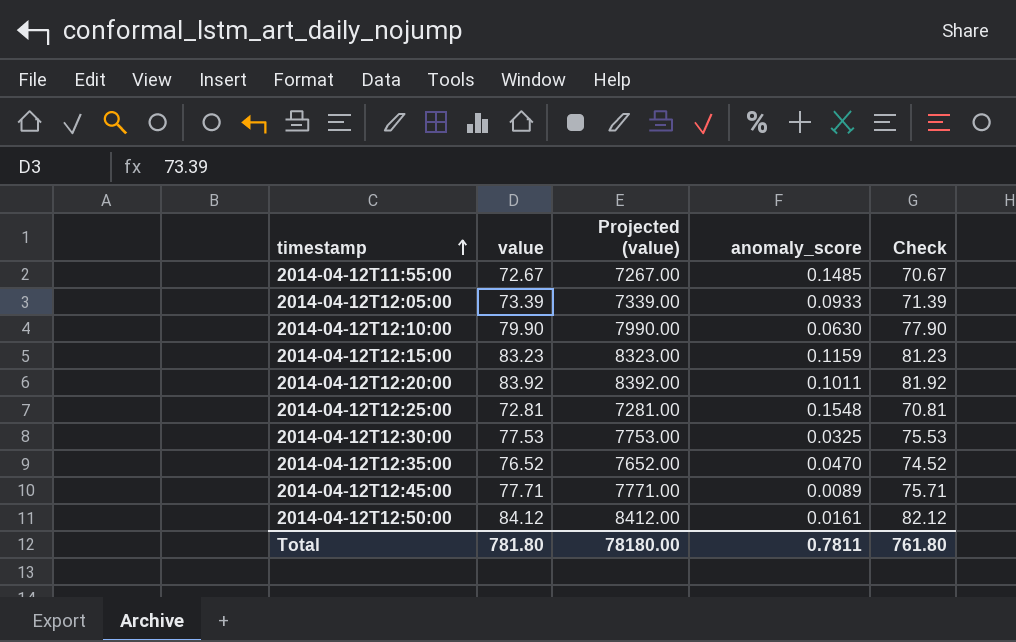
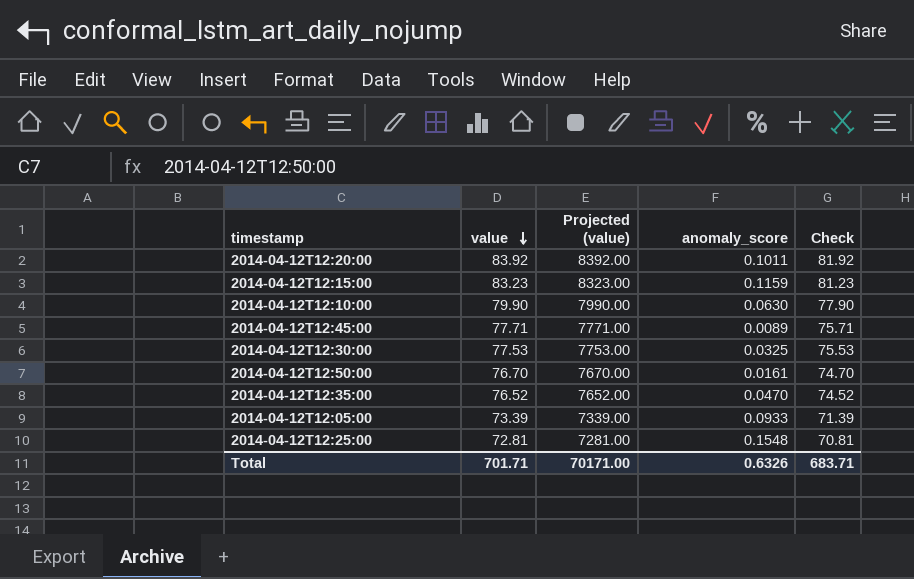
row order: timestamp ascending -> value descending
row 2014-04-12T11:55:00: 72.67 | 7267.00 | 0.1485 | 70.67 -> none
2014-04-12T12:50:00 | value: 84.12 -> 76.70
2014-04-12T12:50:00 | Projected (value): 8412.00 -> 7670.00
2014-04-12T12:50:00 | Check: 82.12 -> 74.70
Total | value: 781.80 -> 701.71
Total | Projected (value): 78180.00 -> 70171.00
Total | anomaly_score: 0.7811 -> 0.6326
Total | Check: 761.80 -> 683.71

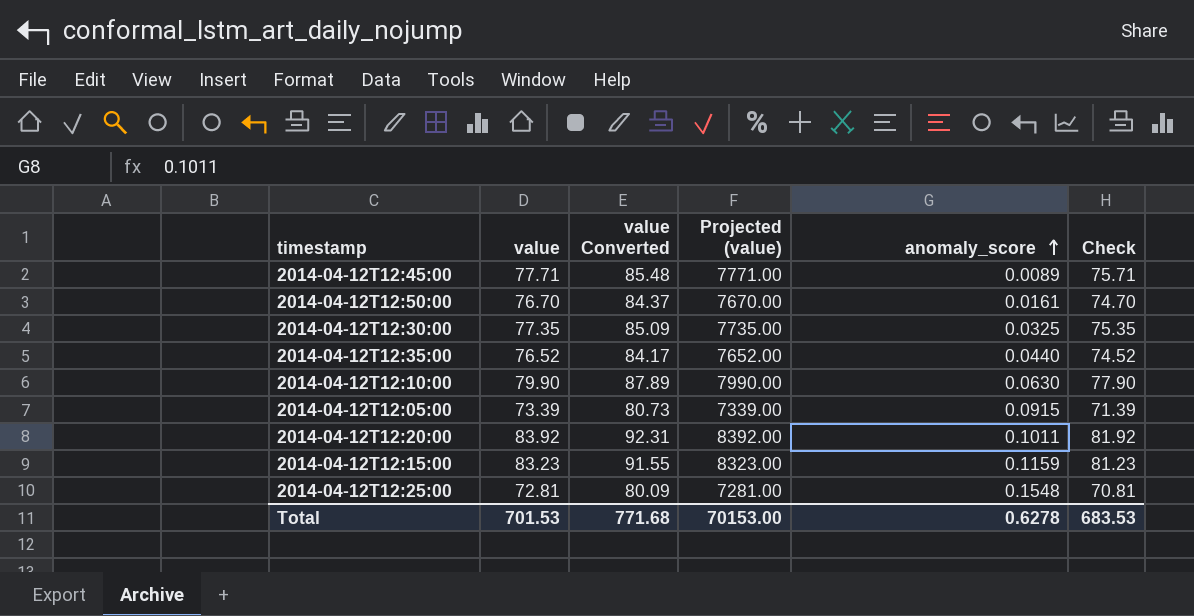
row order: value descending -> anomaly_score ascending
column value Converted | formula: none -> [value] * 1.1
2014-04-12T12:30:00 | value: 77.53 -> 77.35
2014-04-12T12:30:00 | Projected (value): 7753.00 -> 7735.00
2014-04-12T12:30:00 | Check: 75.53 -> 75.35
2014-04-12T12:35:00 | anomaly_score: 0.0470 -> 0.0440
2014-04-12T12:05:00 | anomaly_score: 0.0933 -> 0.0915
Total | value: 701.71 -> 701.53
Total | Projected (value): 70171.00 -> 70153.00
Total | anomaly_score: 0.6326 -> 0.6278
Total | Check: 683.71 -> 683.53

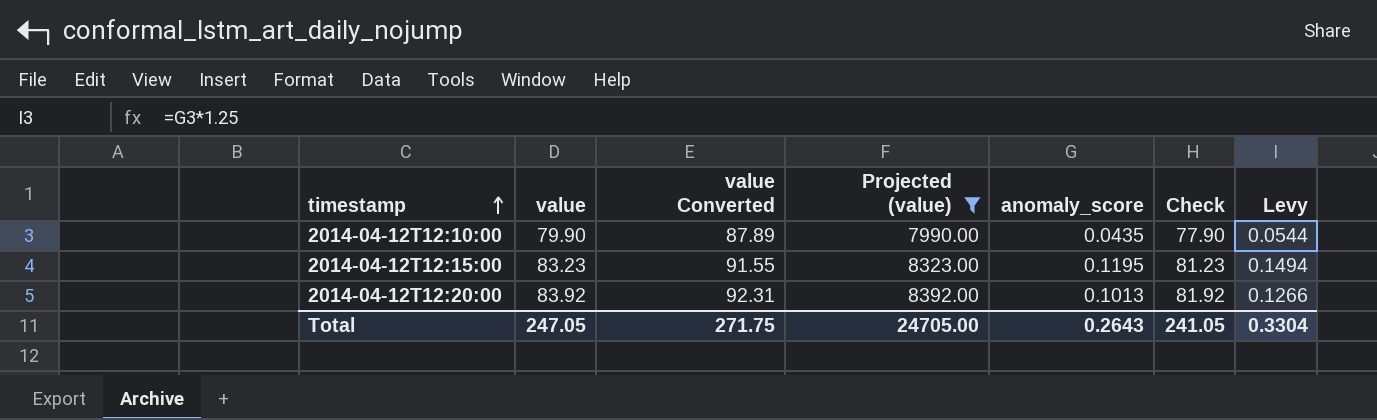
filter: none -> Projected (value) >= 7990.00
row order: anomaly_score ascending -> timestamp ascending
column Levy | formula: none -> [anomaly_score] * 1.25
2014-04-12T12:10:00 | anomaly_score: 0.0630 -> 0.0435
2014-04-12T12:15:00 | anomaly_score: 0.1159 -> 0.1195
2014-04-12T12:20:00 | anomaly_score: 0.1011 -> 0.1013
Total | value: 701.53 -> 247.05
Total | value Converted: 771.68 -> 271.75
Total | Projected (value): 70153.00 -> 24705.00
Total | anomaly_score: 0.6278 -> 0.2643
Total | Check: 683.53 -> 241.05

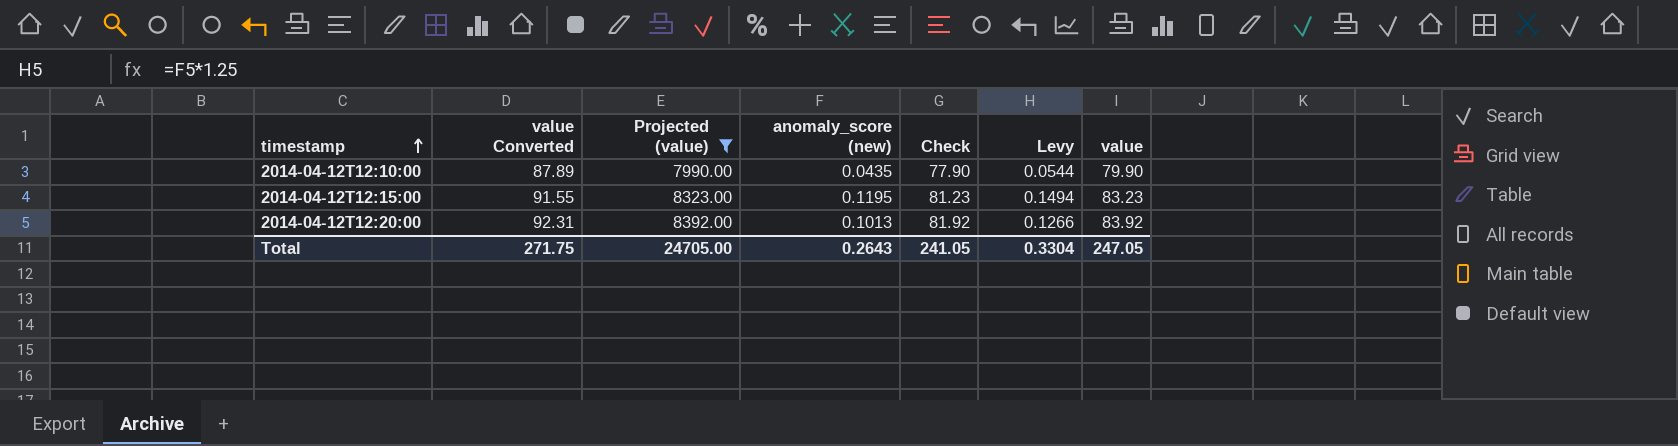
column name: anomaly_score -> anomaly_score (new)
column value | position: 2 -> 7

